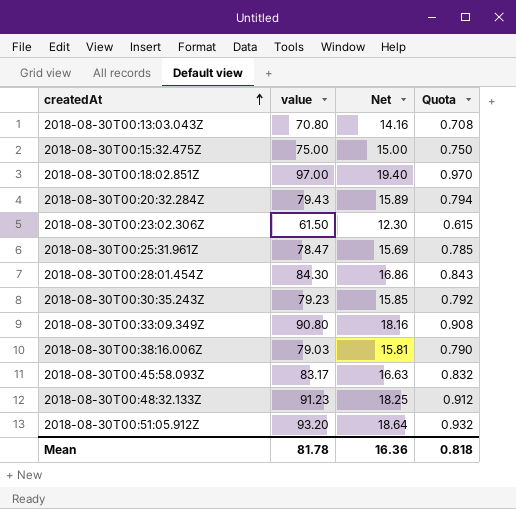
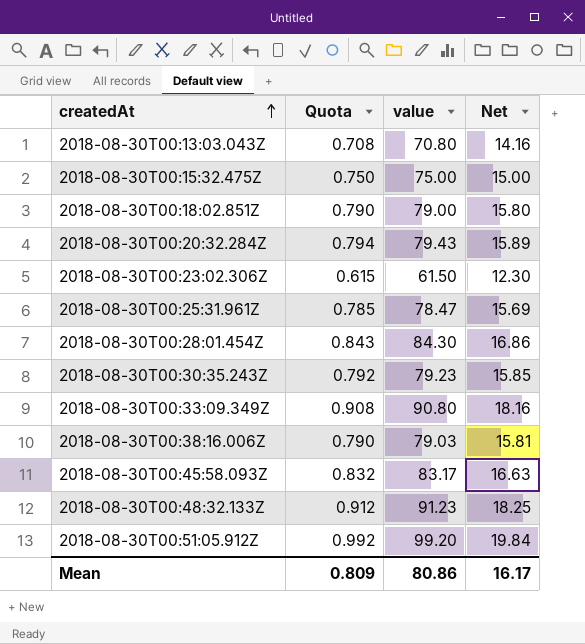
column Quota | position: 4 -> 2
2018-08-30T00:18:02.851Z | Quota: 0.970 -> 0.790
2018-08-30T00:18:02.851Z | value: 97.00 -> 79.00
2018-08-30T00:18:02.851Z | Net: 19.40 -> 15.80
2018-08-30T00:51:05.912Z | Quota: 0.932 -> 0.992
2018-08-30T00:51:05.912Z | value: 93.20 -> 99.20
2018-08-30T00:51:05.912Z | Net: 18.64 -> 19.84
Mean | Quota: 0.818 -> 0.809
Mean | value: 81.78 -> 80.86
Mean | Net: 16.36 -> 16.17

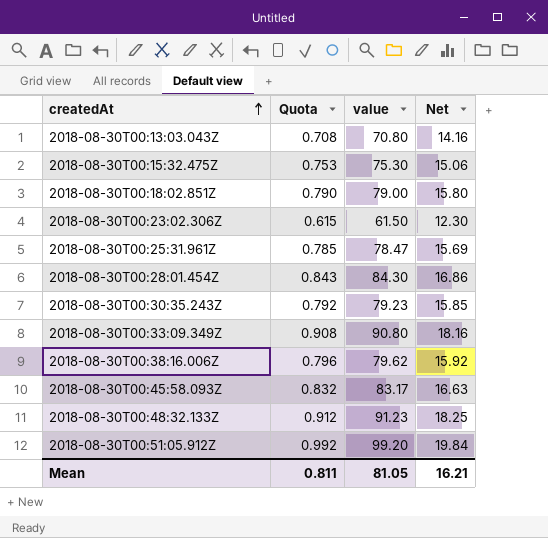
row 2018-08-30T00:20:32.284Z: 0.794 | 79.43 | 15.89 -> none
2018-08-30T00:15:32.475Z | Quota: 0.750 -> 0.753
2018-08-30T00:15:32.475Z | value: 75.00 -> 75.30
2018-08-30T00:15:32.475Z | Net: 15.00 -> 15.06
2018-08-30T00:38:16.006Z | Quota: 0.790 -> 0.796
2018-08-30T00:38:16.006Z | value: 79.03 -> 79.62
2018-08-30T00:38:16.006Z | Net: 15.81 -> 15.92
Mean | Quota: 0.809 -> 0.811
Mean | value: 80.86 -> 81.05
Mean | Net: 16.17 -> 16.21

